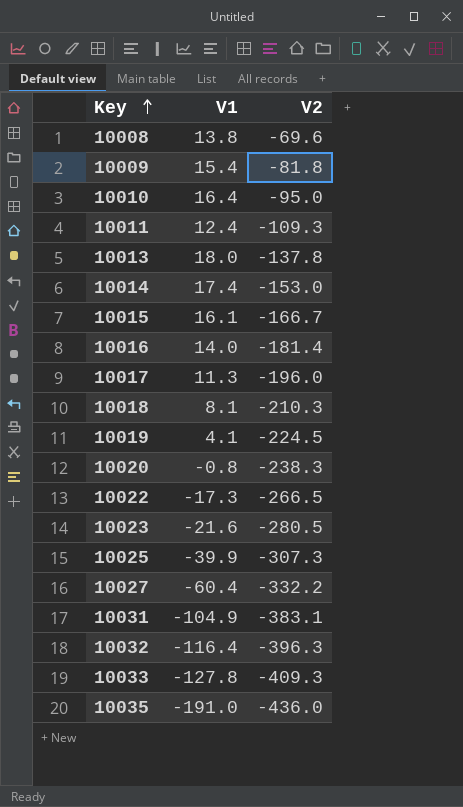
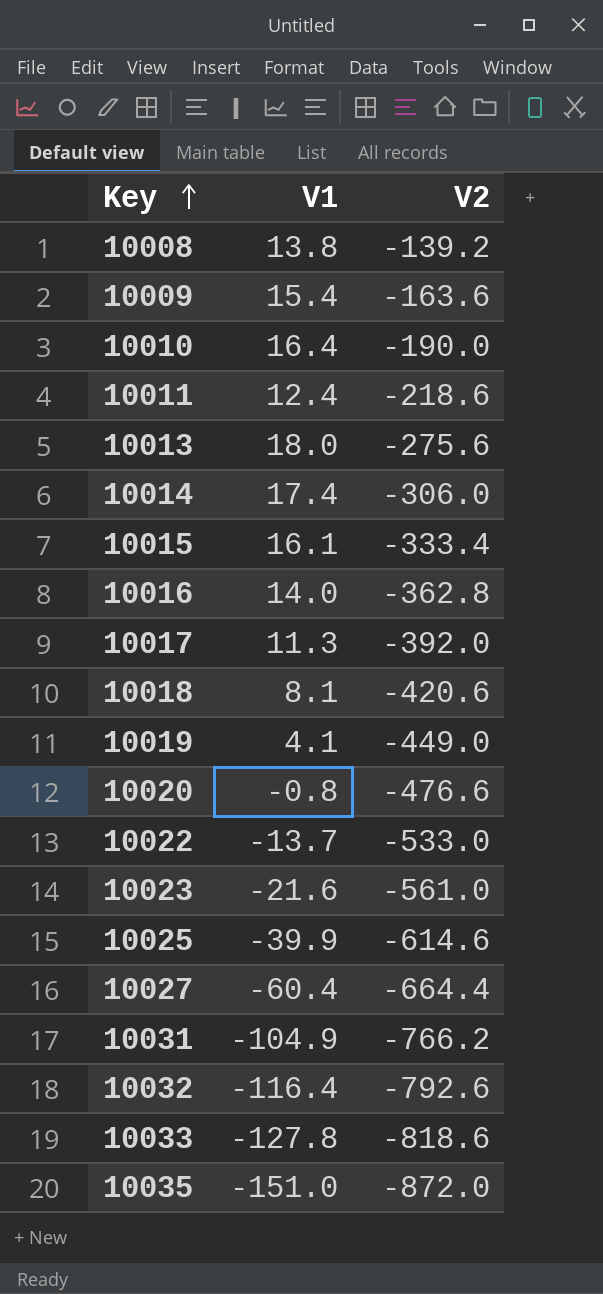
10008 | V2: -69.6 -> -139.2
10009 | V2: -81.8 -> -163.6
10010 | V2: -95.0 -> -190.0
10011 | V2: -109.3 -> -218.6
10013 | V2: -137.8 -> -275.6
10014 | V2: -153.0 -> -306.0
10015 | V2: -166.7 -> -333.4
10016 | V2: -181.4 -> -362.8
10017 | V2: -196.0 -> -392.0
10018 | V2: -210.3 -> -420.6
10019 | V2: -224.5 -> -449.0
10020 | V2: -238.3 -> -476.6
10022 | V1: -17.3 -> -13.7
10022 | V2: -266.5 -> -533.0
10023 | V2: -280.5 -> -561.0
10025 | V2: -307.3 -> -614.6
10027 | V2: -332.2 -> -664.4
10031 | V2: -383.1 -> -766.2
10032 | V2: -396.3 -> -792.6
10033 | V2: -409.3 -> -818.6
10035 | V1: -191.0 -> -151.0
10035 | V2: -436.0 -> -872.0

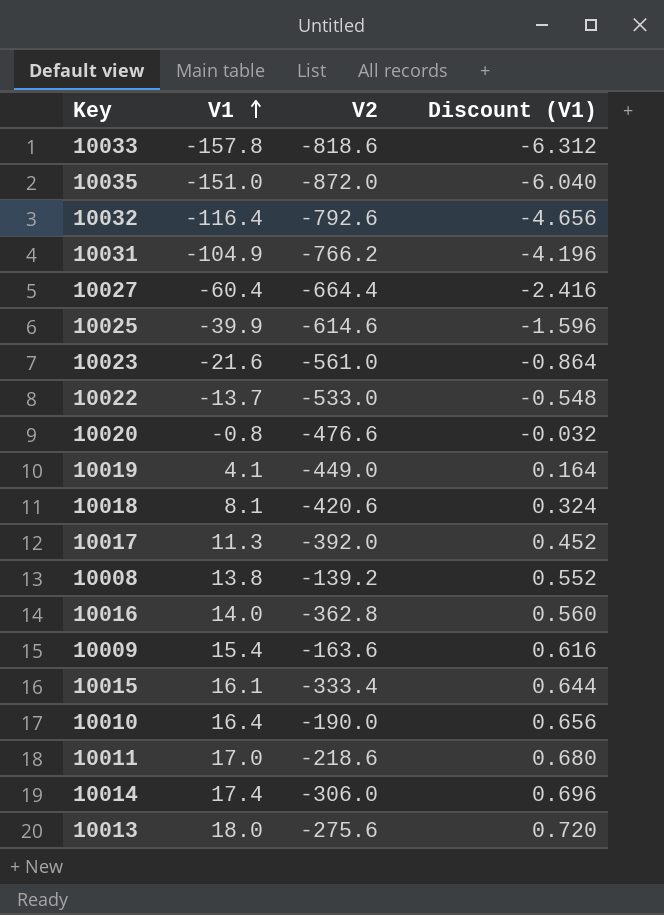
row order: Key ascending -> V1 ascending
column Discount (V1) | formula: none -> [V1] * 0.04
10033 | V1: -127.8 -> -157.8
10011 | V1: 12.4 -> 17.0

